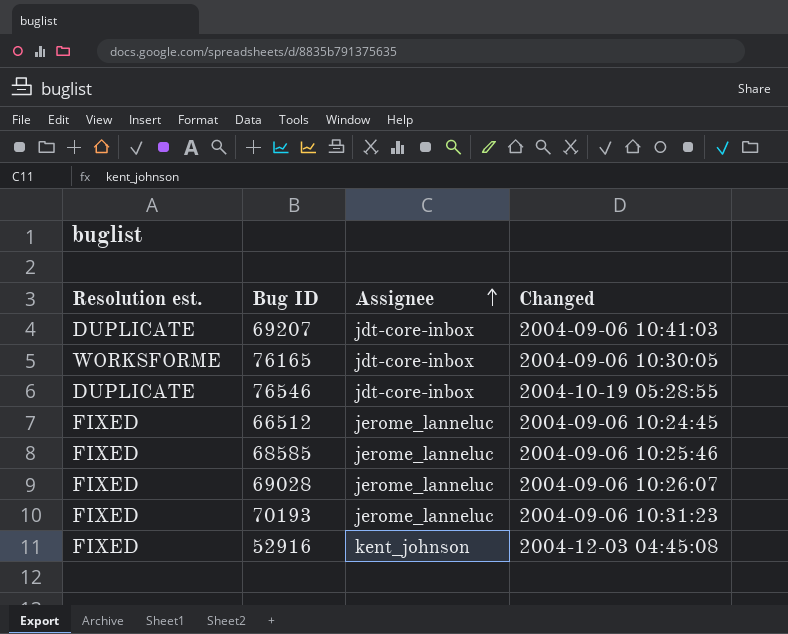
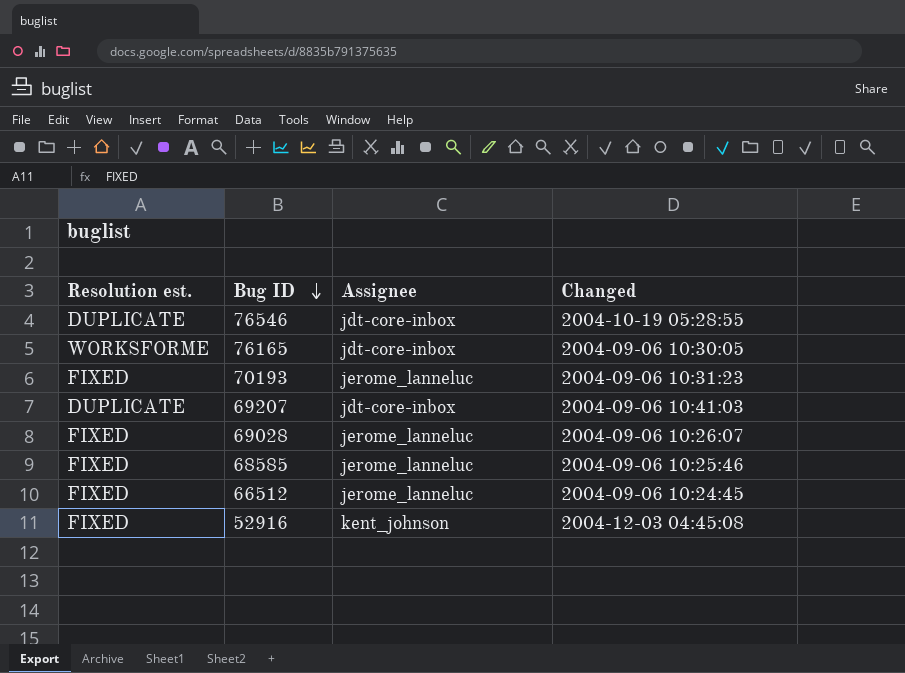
row order: Assignee ascending -> Bug ID descending

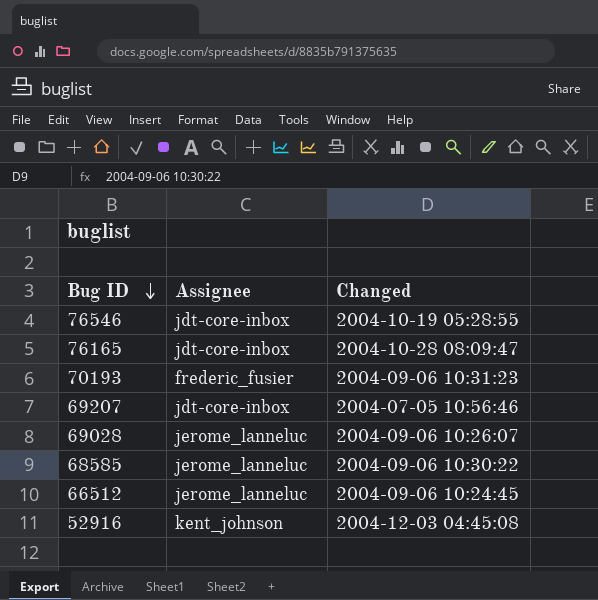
column Resolution est. | position: 1 -> none
76165 | Changed: 2004-09-06 10:30:05 -> 2004-10-28 08:09:47
70193 | Assignee: jerome_lanneluc -> frederic_fusier
69207 | Changed: 2004-09-06 10:41:03 -> 2004-07-05 10:56:46
68585 | Changed: 2004-09-06 10:25:46 -> 2004-09-06 10:30:22

